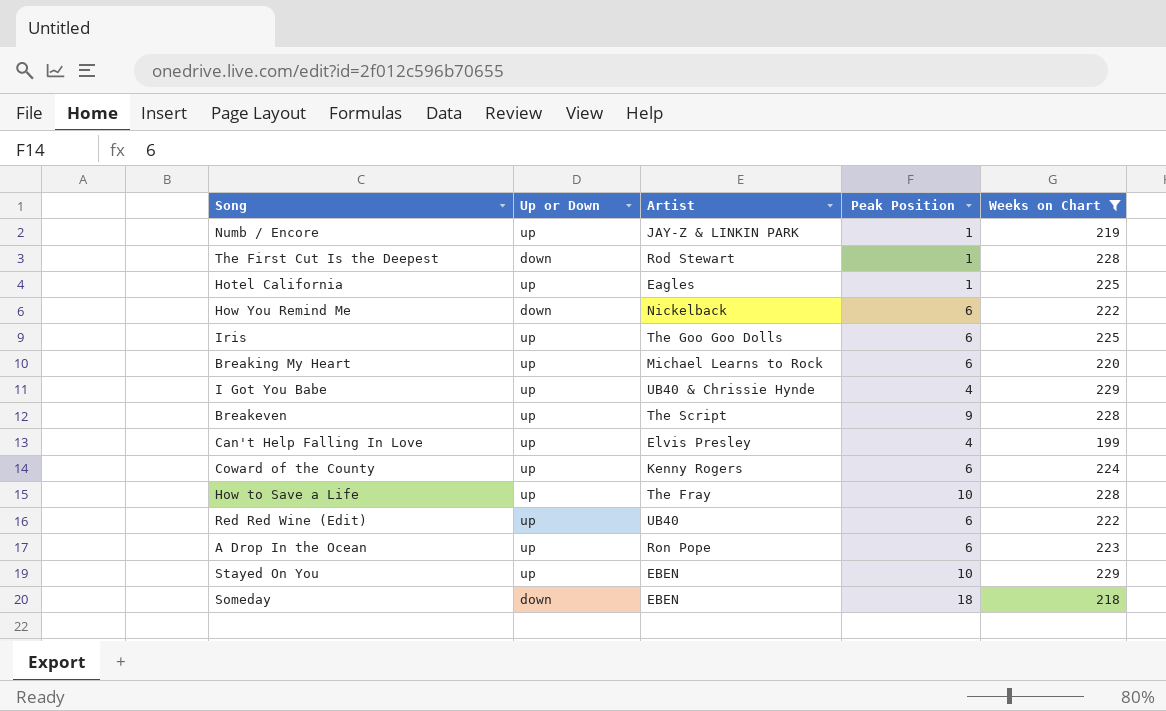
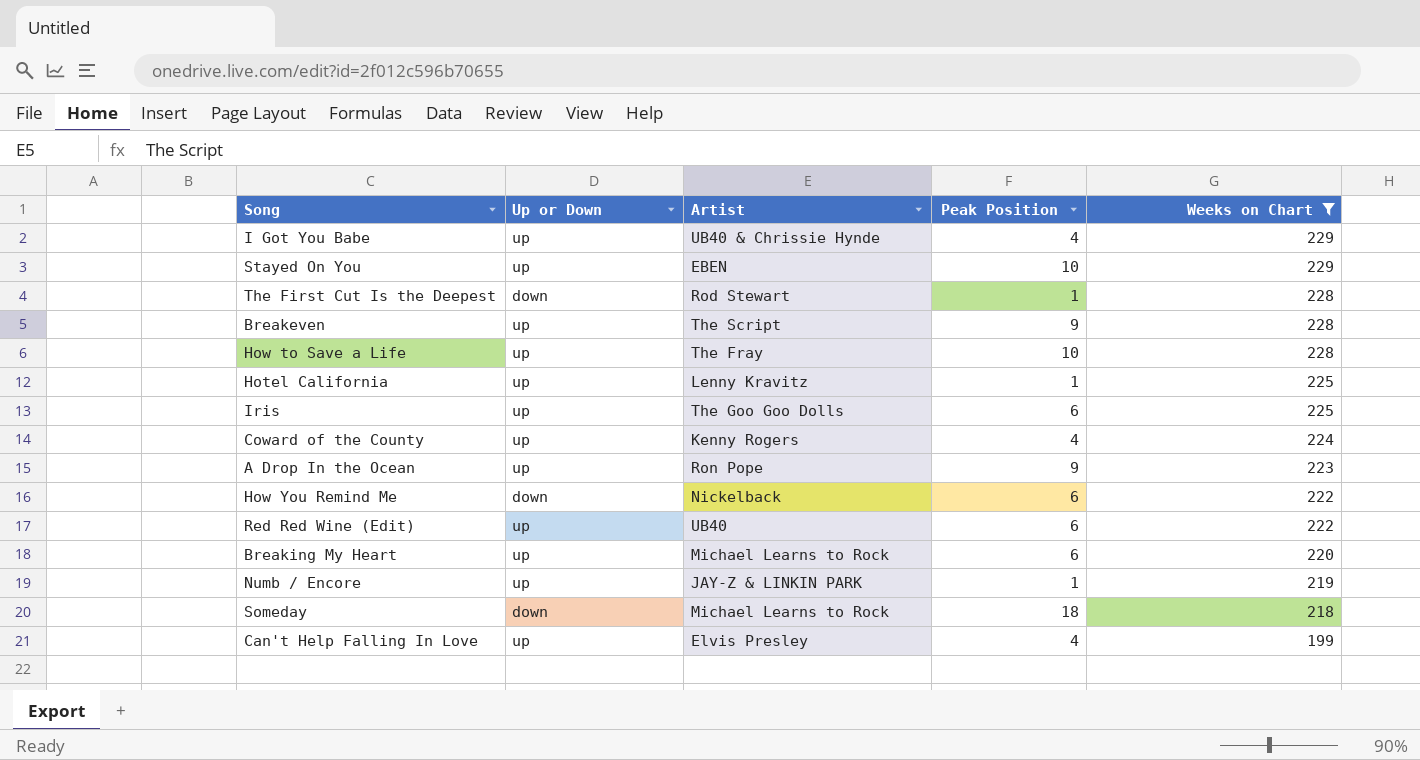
row order: none -> Weeks on Chart descending
Hotel California | Artist: Eagles -> Lenny Kravitz
Coward of the County | Peak Position: 6 -> 4
A Drop In the Ocean | Peak Position: 6 -> 9
Someday | Artist: EBEN -> Michael Learns to Rock

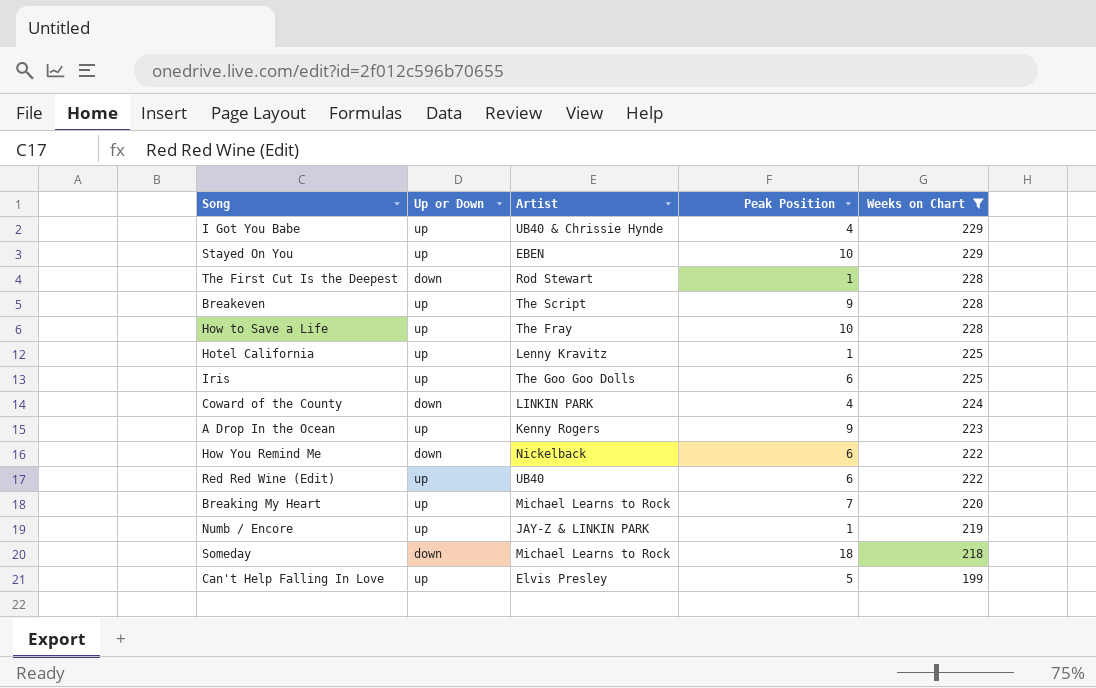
Coward of the County | Up or Down: up -> down
Coward of the County | Artist: Kenny Rogers -> LINKIN PARK
A Drop In the Ocean | Artist: Ron Pope -> Kenny Rogers
Breaking My Heart | Peak Position: 6 -> 7
Can't Help Falling In Love | Peak Position: 4 -> 5

